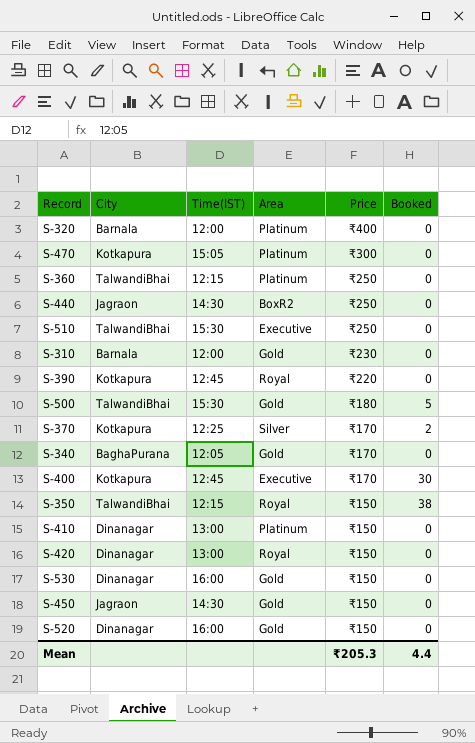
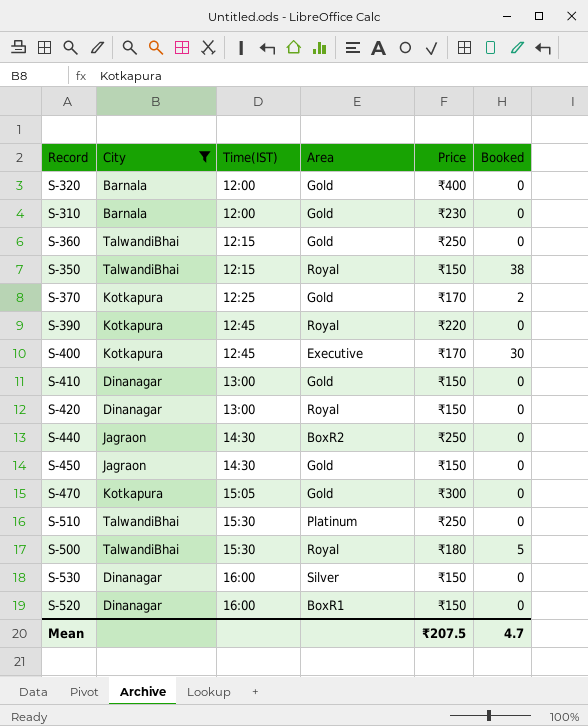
filter: none -> City != BaghaPurana
row order: Price descending -> Time(IST) ascending
S-320 | Area: Platinum -> Gold
S-360 | Area: Platinum -> Gold
S-370 | Area: Silver -> Gold
S-410 | Area: Platinum -> Gold
S-470 | Area: Platinum -> Gold
S-510 | Area: Executive -> Platinum
S-500 | Area: Gold -> Royal
S-530 | Area: Gold -> Silver
S-520 | Area: Gold -> BoxR1
Mean | Price: ₹205.3 -> ₹207.5
Mean | Booked: 4.4 -> 4.7

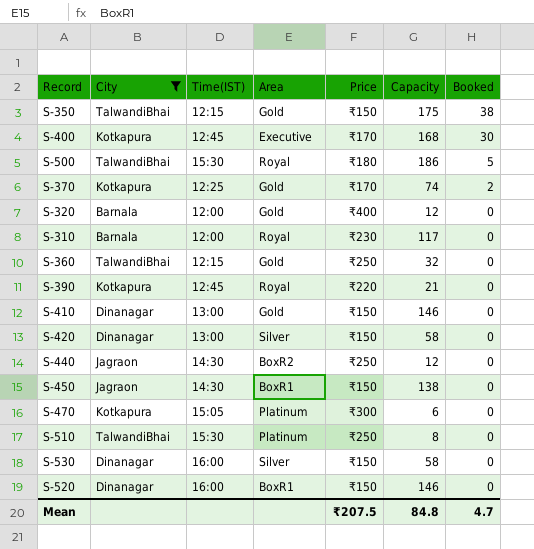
row order: Time(IST) ascending -> Booked descending
column Capacity | position: none -> 6
S-350 | Area: Royal -> Gold
S-310 | Area: Gold -> Royal
S-420 | Area: Royal -> Silver
S-450 | Area: Gold -> BoxR1
S-470 | Area: Gold -> Platinum

